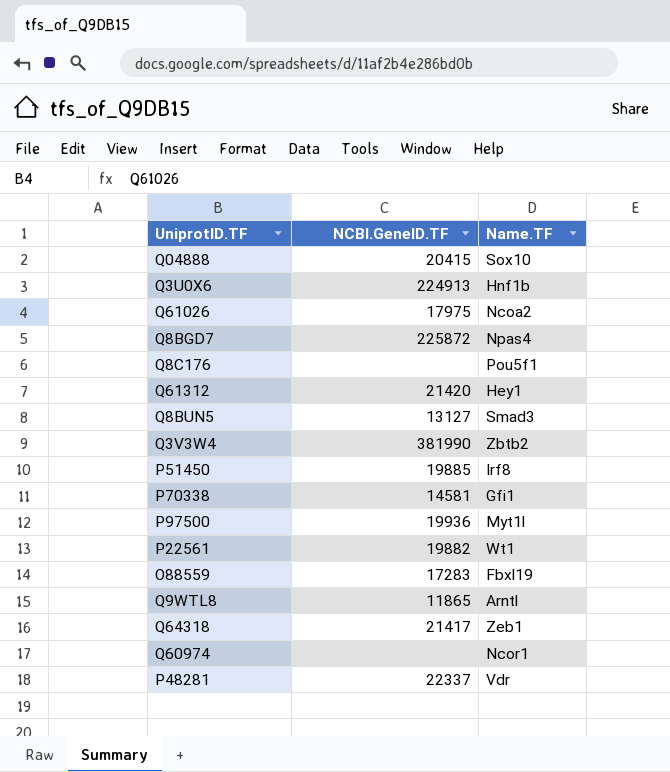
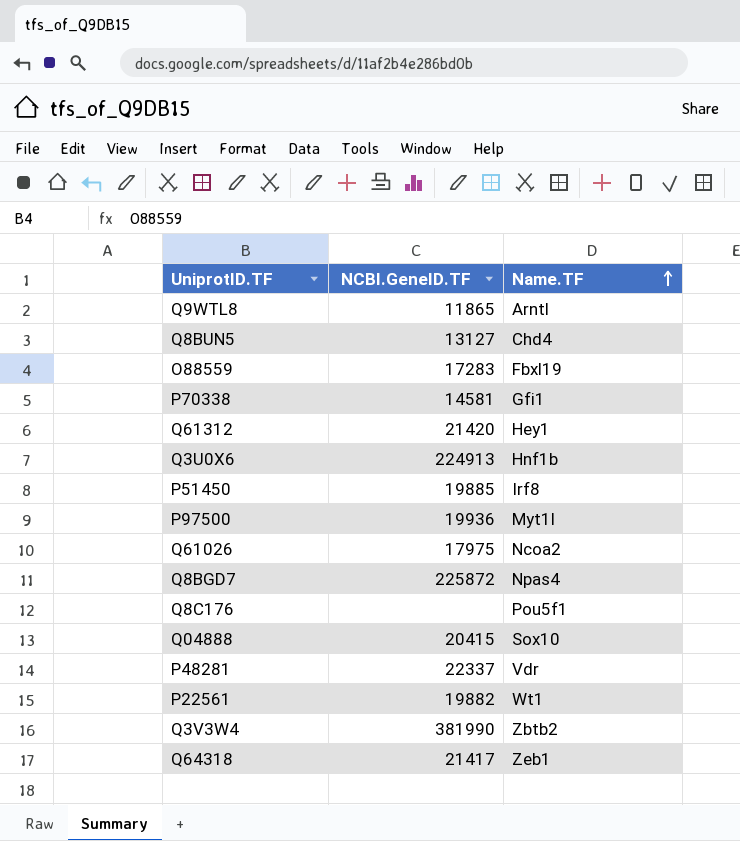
row order: none -> Name.TF ascending
row Q60974: none | Ncor1 -> none
Q8BUN5 | Name.TF: Smad3 -> Chd4

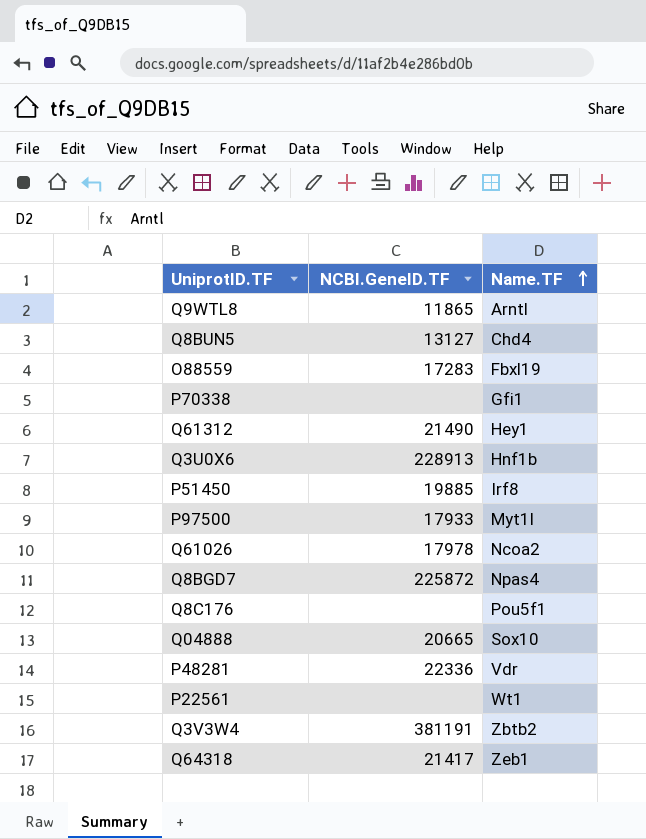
P70338 | NCBI.GeneID.TF: 14581 -> none
Q61312 | NCBI.GeneID.TF: 21420 -> 21490
Q3U0X6 | NCBI.GeneID.TF: 224913 -> 228913
P97500 | NCBI.GeneID.TF: 19936 -> 17933
Q61026 | NCBI.GeneID.TF: 17975 -> 17978
Q04888 | NCBI.GeneID.TF: 20415 -> 20665
P48281 | NCBI.GeneID.TF: 22337 -> 22336
P22561 | NCBI.GeneID.TF: 19882 -> none
Q3V3W4 | NCBI.GeneID.TF: 381990 -> 381191

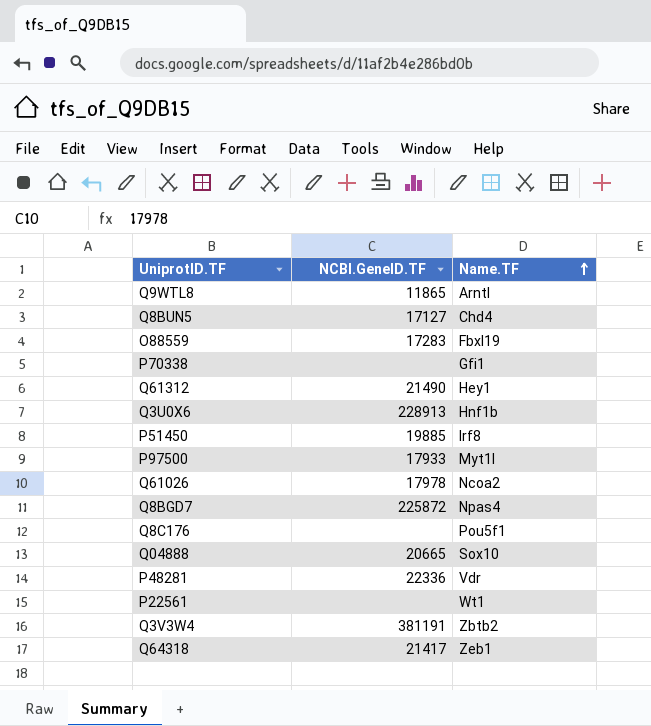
Q8BUN5 | NCBI.GeneID.TF: 13127 -> 17127

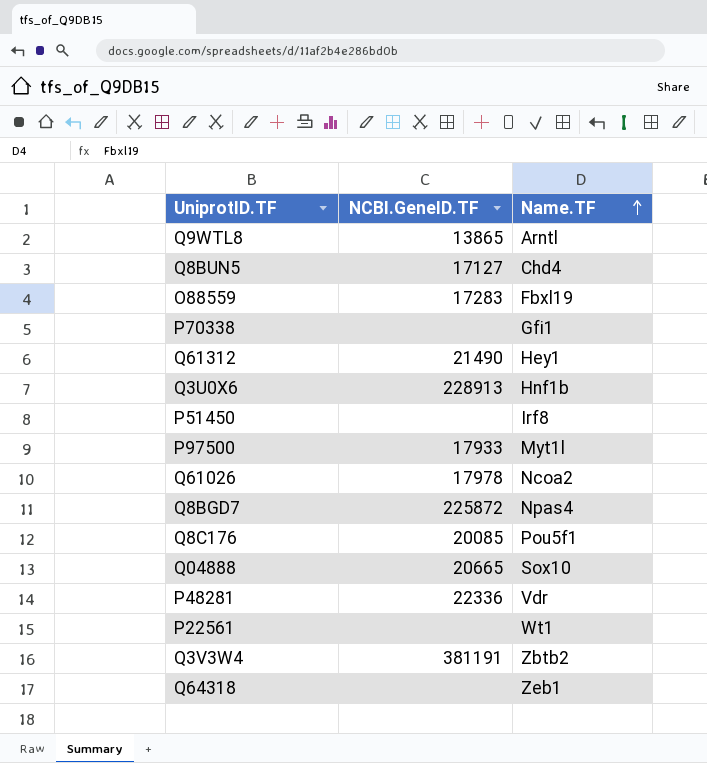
Q9WTL8 | NCBI.GeneID.TF: 11865 -> 13865
P51450 | NCBI.GeneID.TF: 19885 -> none
Q8C176 | NCBI.GeneID.TF: none -> 20085
Q64318 | NCBI.GeneID.TF: 21417 -> none

